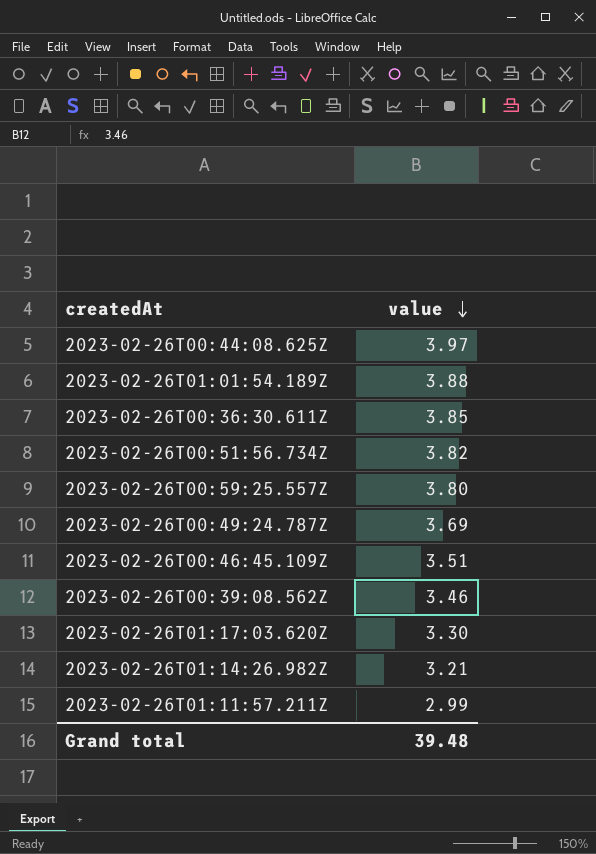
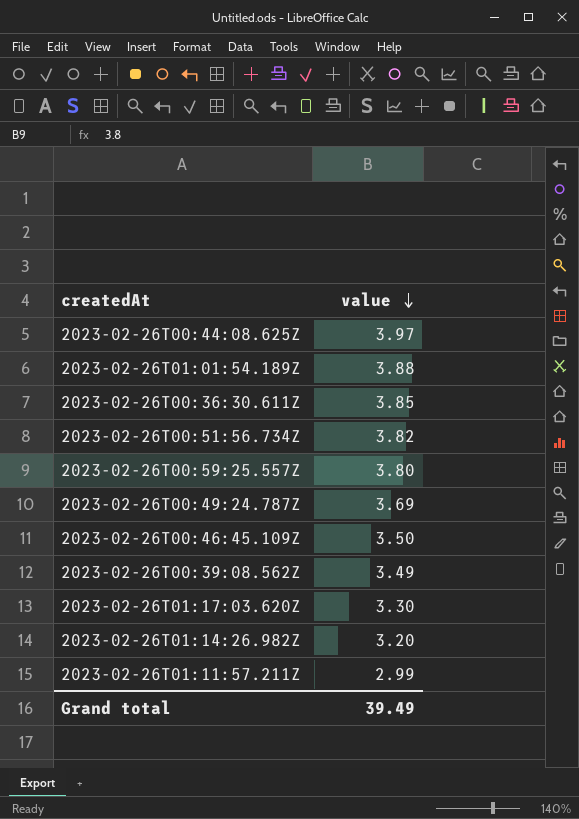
2023-02-26T00:46:45.109Z | value: 3.51 -> 3.50
2023-02-26T00:39:08.562Z | value: 3.46 -> 3.49
2023-02-26T01:14:26.982Z | value: 3.21 -> 3.20
Grand total | value: 39.48 -> 39.49

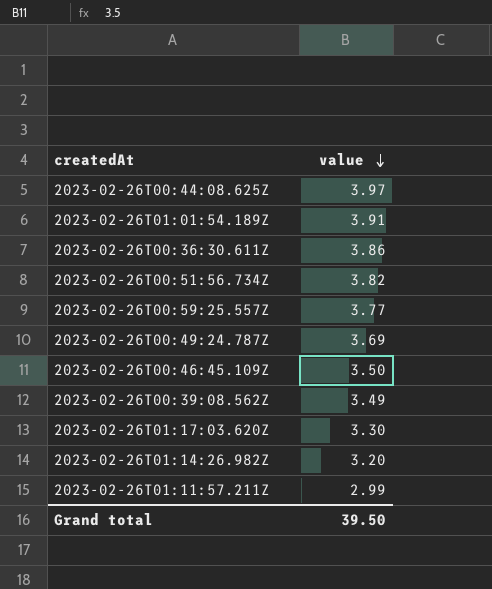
2023-02-26T01:01:54.189Z | value: 3.88 -> 3.91
2023-02-26T00:36:30.611Z | value: 3.85 -> 3.86
2023-02-26T00:59:25.557Z | value: 3.80 -> 3.77
Grand total | value: 39.49 -> 39.50

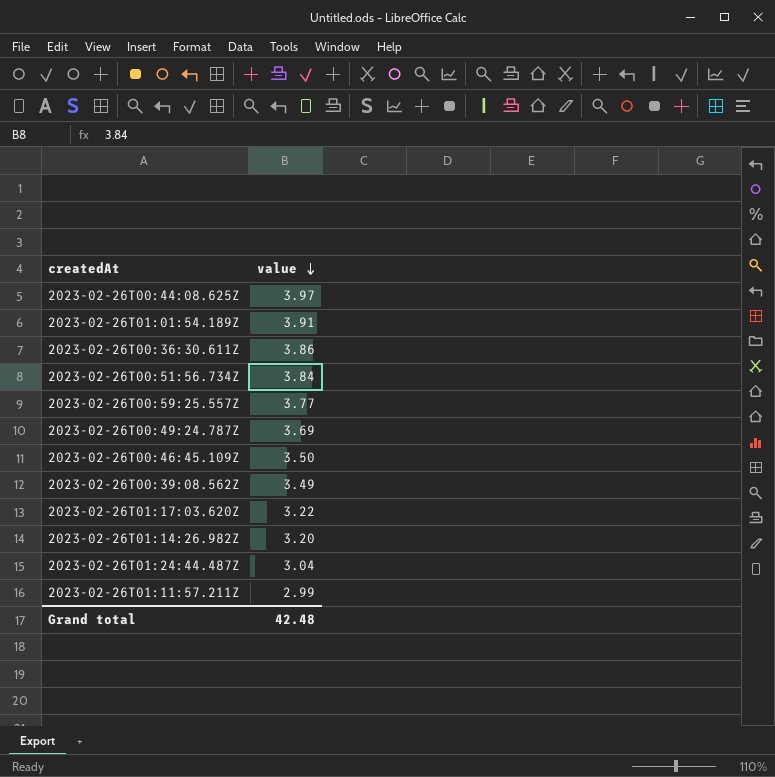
2023-02-26T00:51:56.734Z | value: 3.82 -> 3.84
2023-02-26T01:17:03.620Z | value: 3.30 -> 3.22
row 2023-02-26T01:24:44.487Z: none -> 3.04
Grand total | value: 39.50 -> 42.48

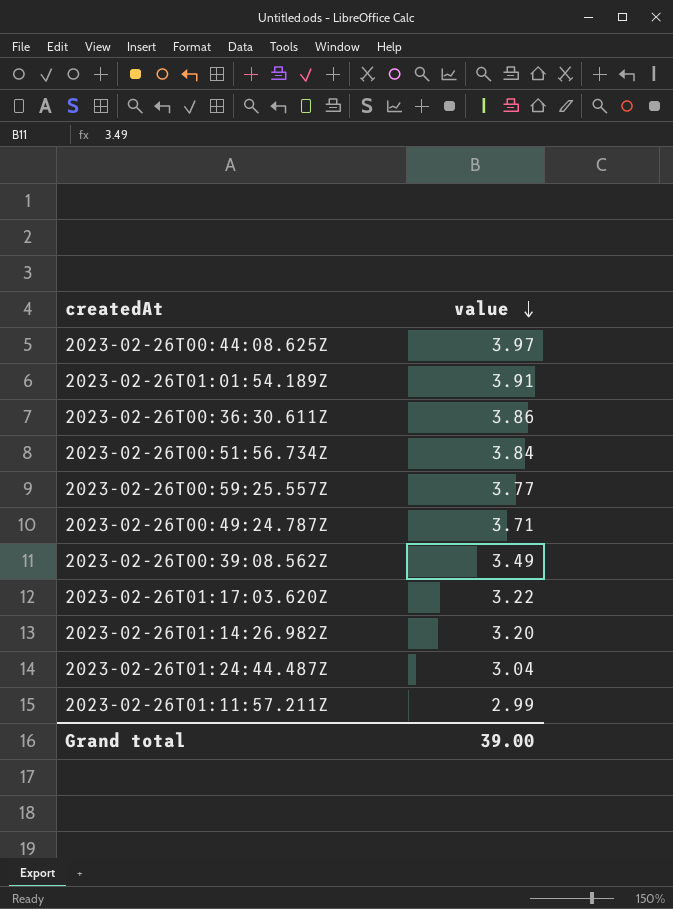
row 2023-02-26T00:46:45.109Z: 3.50 -> none
2023-02-26T00:49:24.787Z | value: 3.69 -> 3.71
Grand total | value: 42.48 -> 39.00

